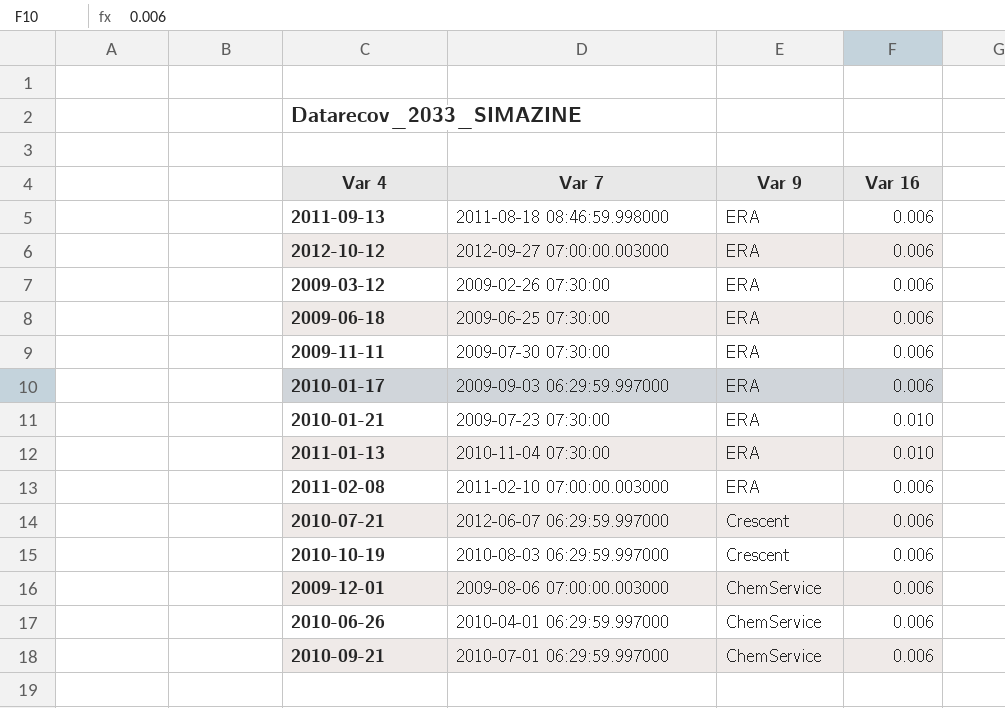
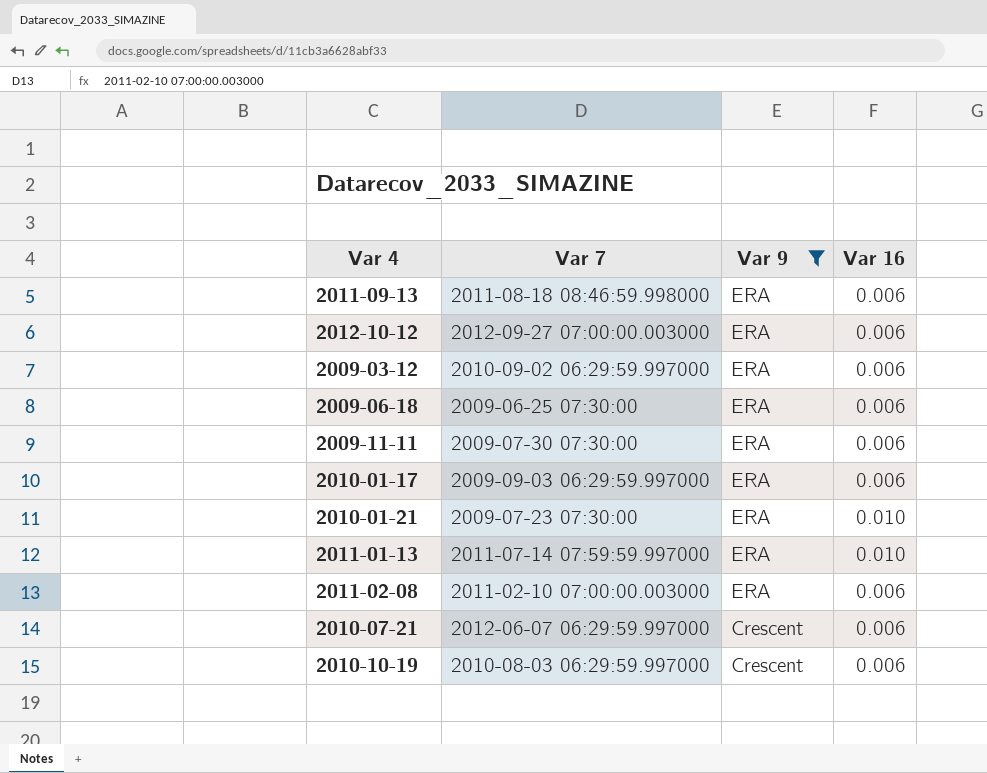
filter: none -> Var 9 != ChemService
2009-03-12 | Var 7: 2009-02-26 07:30:00 -> 2010-09-02 06:29:59.997000
2011-01-13 | Var 7: 2010-11-04 07:30:00 -> 2011-07-14 07:59:59.997000

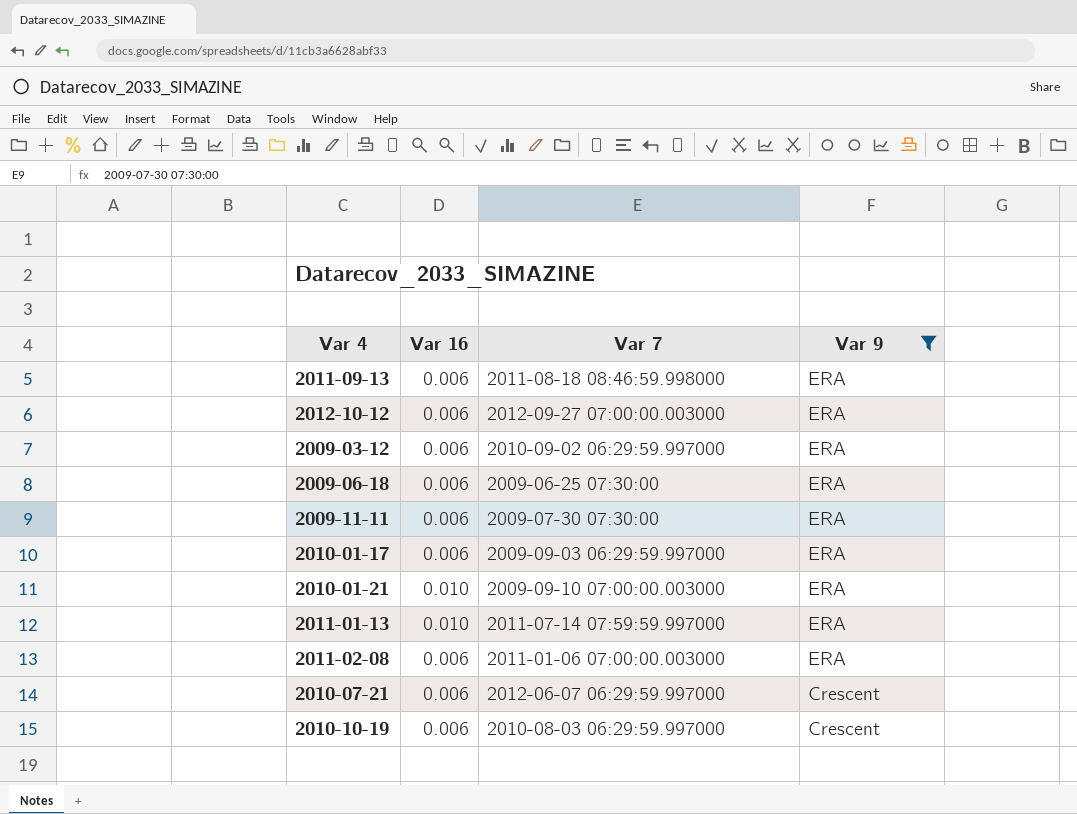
column Var 16 | position: 4 -> 2
2010-01-21 | Var 7: 2009-07-23 07:30:00 -> 2009-09-10 07:00:00.003000
2011-02-08 | Var 7: 2011-02-10 07:00:00.003000 -> 2011-01-06 07:00:00.003000

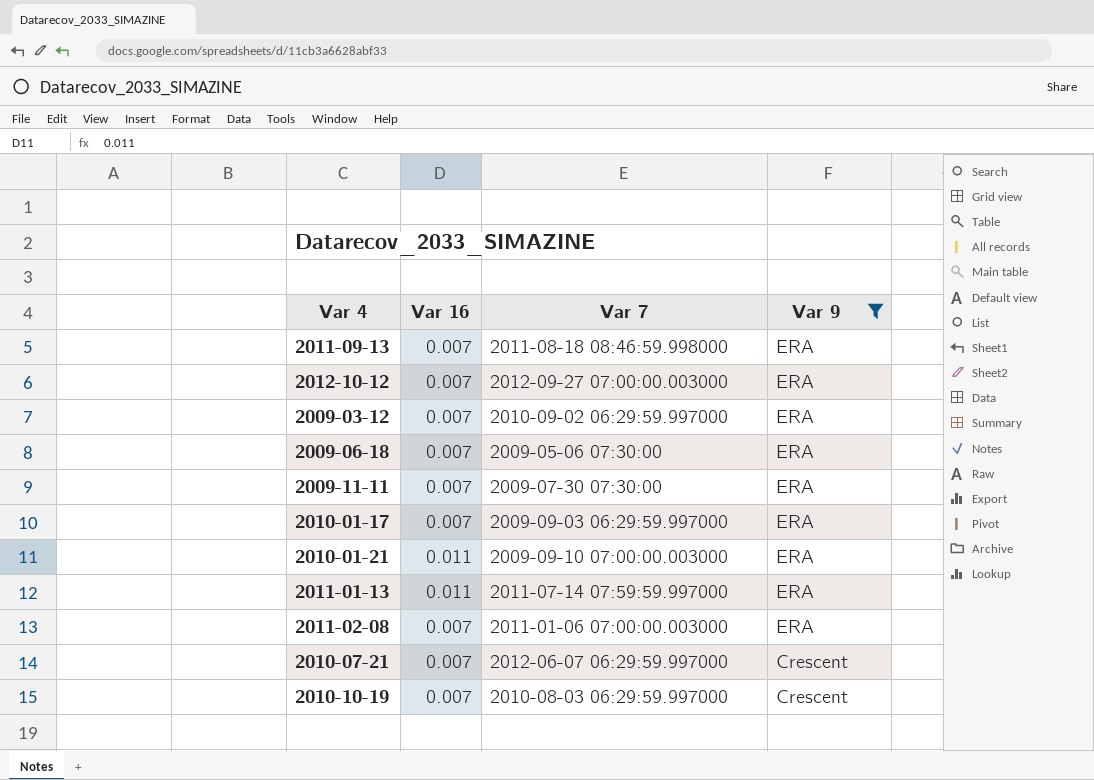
2011-09-13 | Var 16: 0.006 -> 0.007
2012-10-12 | Var 16: 0.006 -> 0.007
2009-03-12 | Var 16: 0.006 -> 0.007
2009-06-18 | Var 16: 0.006 -> 0.007
2009-06-18 | Var 7: 2009-06-25 07:30:00 -> 2009-05-06 07:30:00
2009-11-11 | Var 16: 0.006 -> 0.007
2010-01-17 | Var 16: 0.006 -> 0.007
2010-01-21 | Var 16: 0.010 -> 0.011
2011-01-13 | Var 16: 0.010 -> 0.011
2011-02-08 | Var 16: 0.006 -> 0.007
2010-07-21 | Var 16: 0.006 -> 0.007
2010-10-19 | Var 16: 0.006 -> 0.007

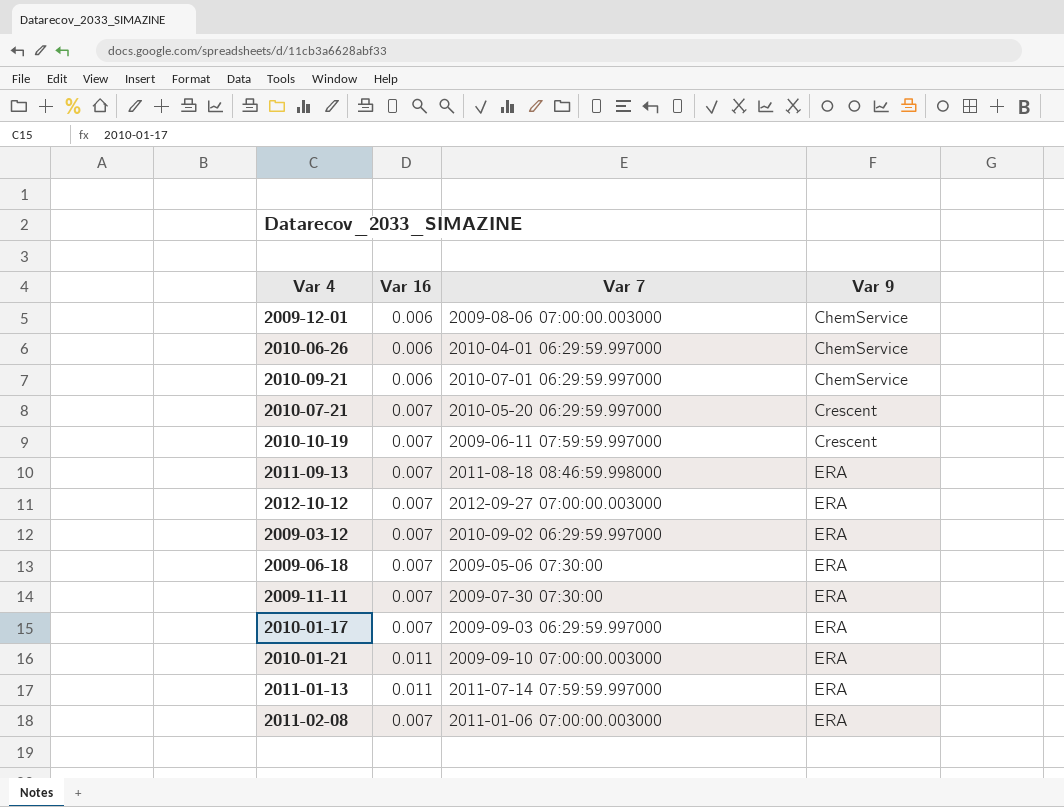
filter: Var 9 != ChemService -> none
row order: Var 9 descending -> Var 9 ascending
2010-07-21 | Var 7: 2012-06-07 06:29:59.997000 -> 2010-05-20 06:29:59.997000
2010-10-19 | Var 7: 2010-08-03 06:29:59.997000 -> 2009-06-11 07:59:59.997000

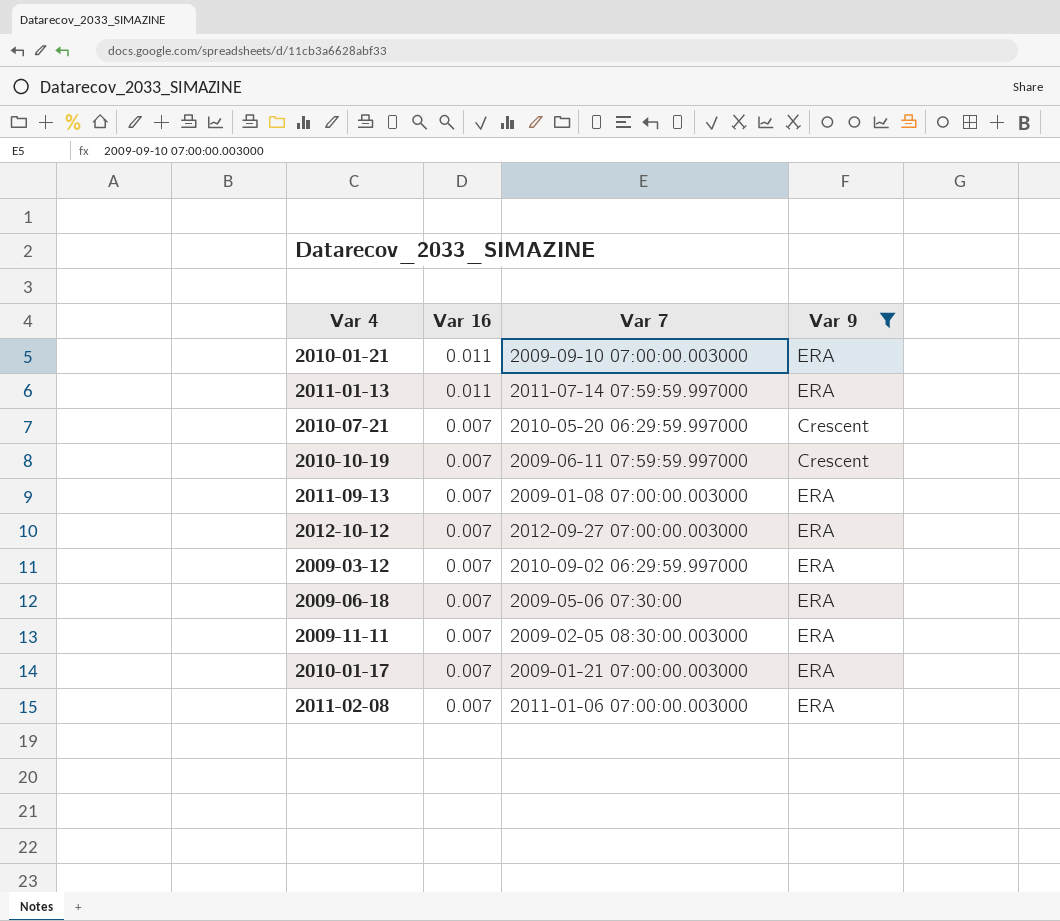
filter: none -> Var 9 != ChemService
row order: Var 9 ascending -> Var 16 descending
2011-09-13 | Var 7: 2011-08-18 08:46:59.998000 -> 2009-01-08 07:00:00.003000
2009-11-11 | Var 7: 2009-07-30 07:30:00 -> 2009-02-05 08:30:00.003000
2010-01-17 | Var 7: 2009-09-03 06:29:59.997000 -> 2009-01-21 07:00:00.003000

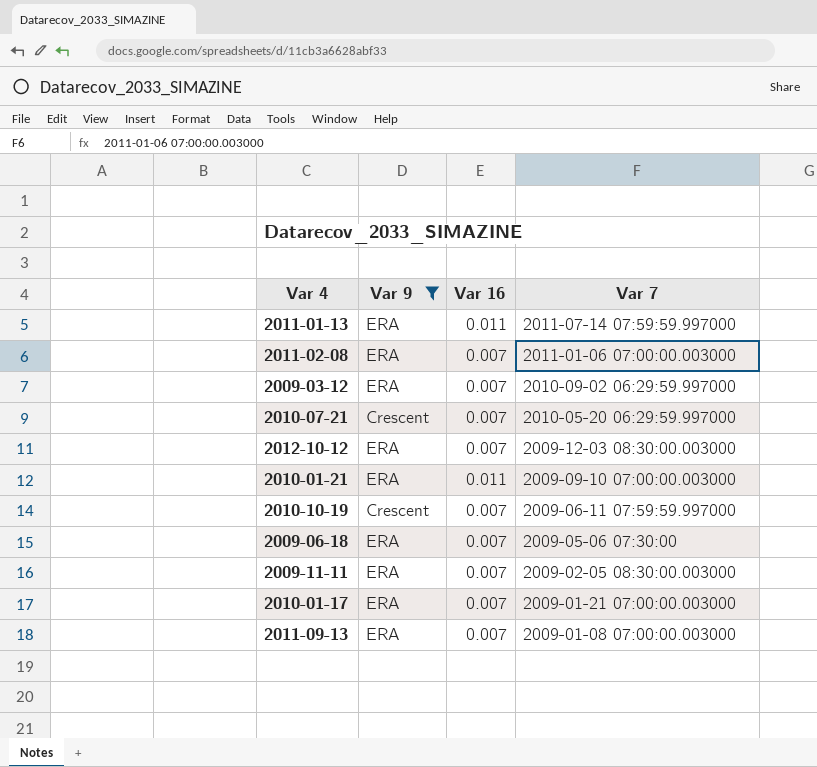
row order: Var 16 descending -> Var 7 descending
column Var 9 | position: 4 -> 2
2012-10-12 | Var 7: 2012-09-27 07:00:00.003000 -> 2009-12-03 08:30:00.003000

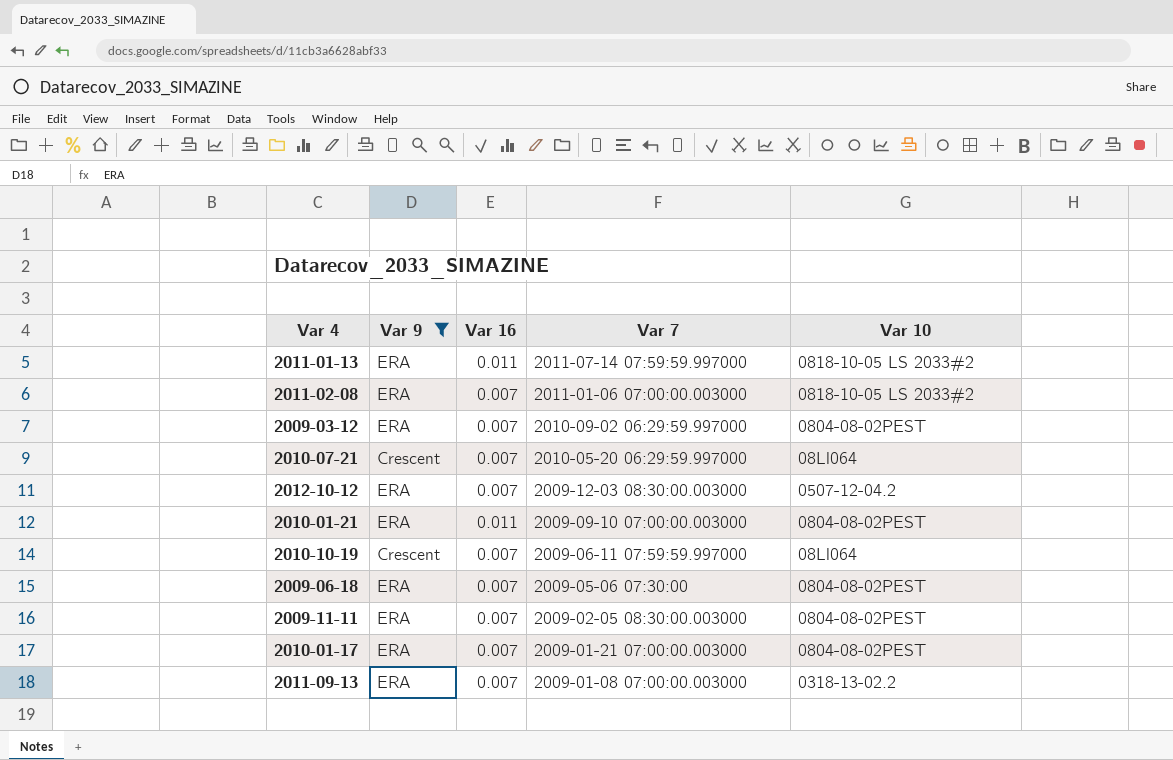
column Var 10 | position: none -> 5

